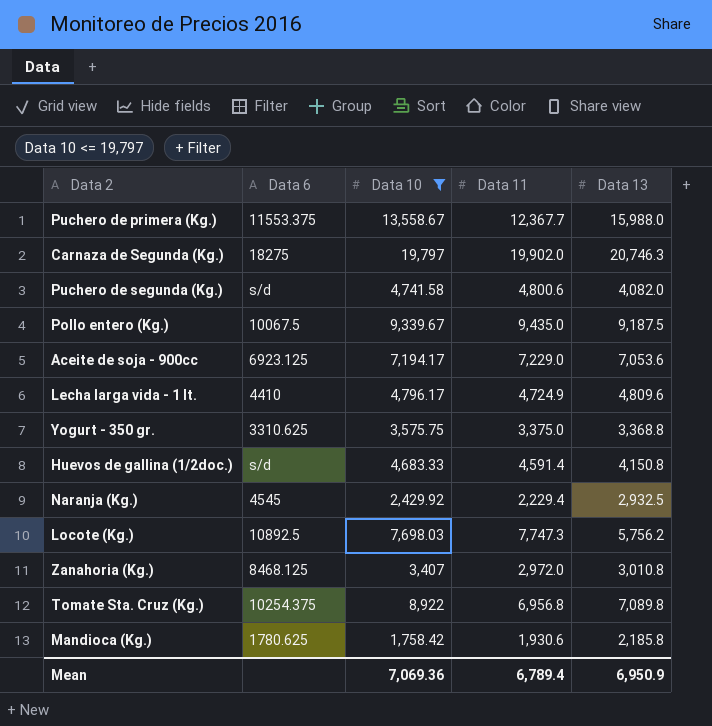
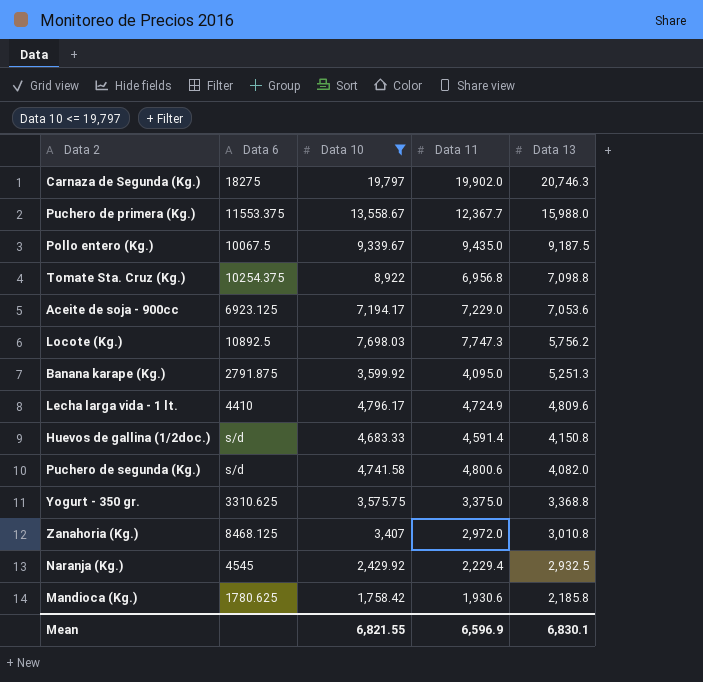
row order: none -> Data 13 descending
Tomate Sta. Cruz (Kg.) | Data 13: 7,089.8 -> 7,098.8
row Banana karape (Kg.): none -> 2791.875 | 3,599.92 | 4,095.0 | 5,251.3
Mean | Data 10: 7,069.36 -> 6,821.55
Mean | Data 11: 6,789.4 -> 6,596.9
Mean | Data 13: 6,950.9 -> 6,830.1

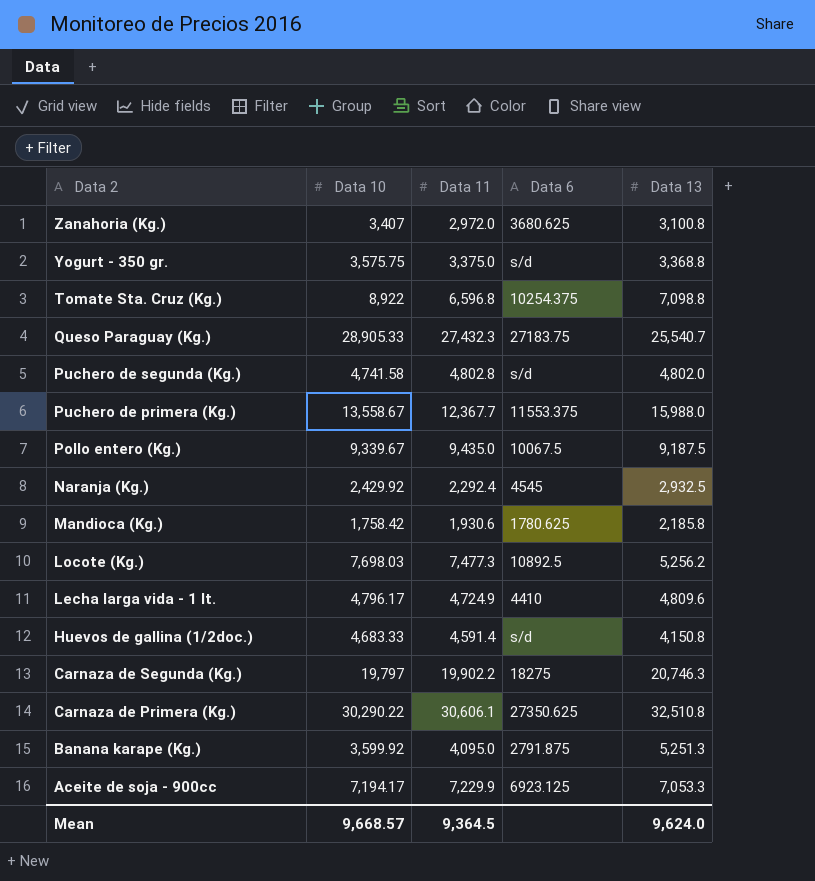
filter: Data 10 <= 19,797 -> none
row order: Data 13 descending -> Data 2 descending
column Data 6 | position: 2 -> 4
Zanahoria (Kg.) | Data 6: 8468.125 -> 3680.625
Zanahoria (Kg.) | Data 13: 3,010.8 -> 3,100.8
Yogurt - 350 gr. | Data 6: 3310.625 -> s/d
Tomate Sta. Cruz (Kg.) | Data 11: 6,956.8 -> 6,596.8
Puchero de segunda (Kg.) | Data 11: 4,800.6 -> 4,802.8
Puchero de segunda (Kg.) | Data 13: 4,082.0 -> 4,802.0
Naranja (Kg.) | Data 11: 2,229.4 -> 2,292.4
Locote (Kg.) | Data 11: 7,747.3 -> 7,477.3
Locote (Kg.) | Data 13: 5,756.2 -> 5,256.2
Carnaza de Segunda (Kg.) | Data 11: 19,902.0 -> 19,902.2
Aceite de soja - 900cc | Data 11: 7,229.0 -> 7,229.9
Aceite de soja - 900cc | Data 13: 7,053.6 -> 7,053.3
Mean | Data 10: 6,821.55 -> 9,668.57
Mean | Data 11: 6,596.9 -> 9,364.5
Mean | Data 13: 6,830.1 -> 9,624.0

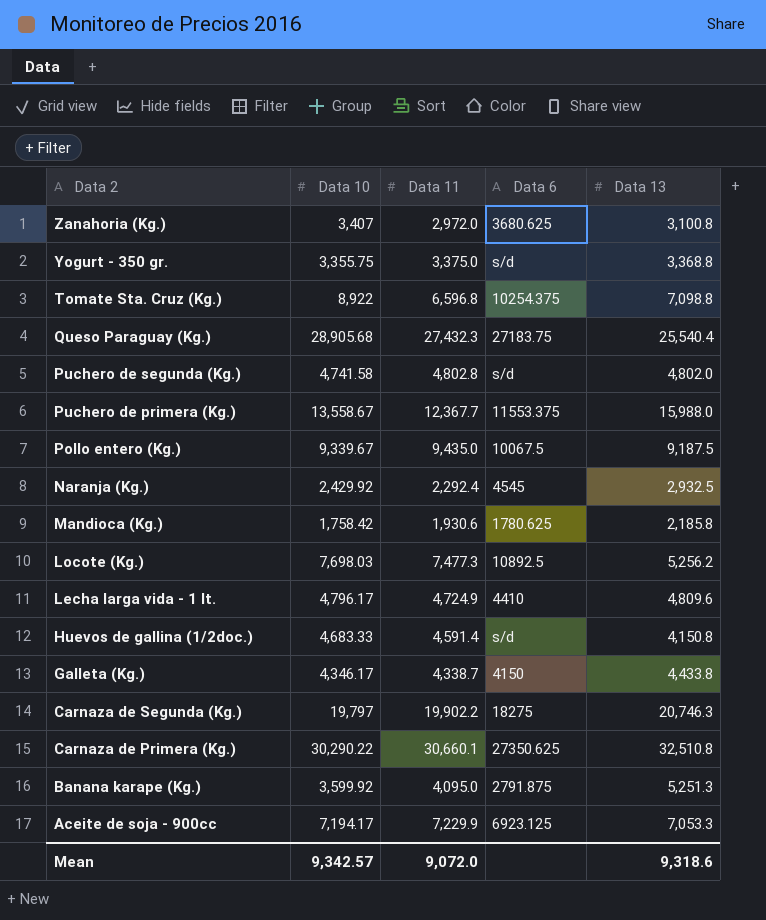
Yogurt - 350 gr. | Data 10: 3,575.75 -> 3,355.75
Queso Paraguay (Kg.) | Data 10: 28,905.33 -> 28,905.68
Queso Paraguay (Kg.) | Data 13: 25,540.7 -> 25,540.4
row Galleta (Kg.): none -> 4,346.17 | 4,338.7 | 4150 | 4,433.8
Carnaza de Primera (Kg.) | Data 11: 30,606.1 -> 30,660.1
Mean | Data 10: 9,668.57 -> 9,342.57
Mean | Data 11: 9,364.5 -> 9,072.0
Mean | Data 13: 9,624.0 -> 9,318.6

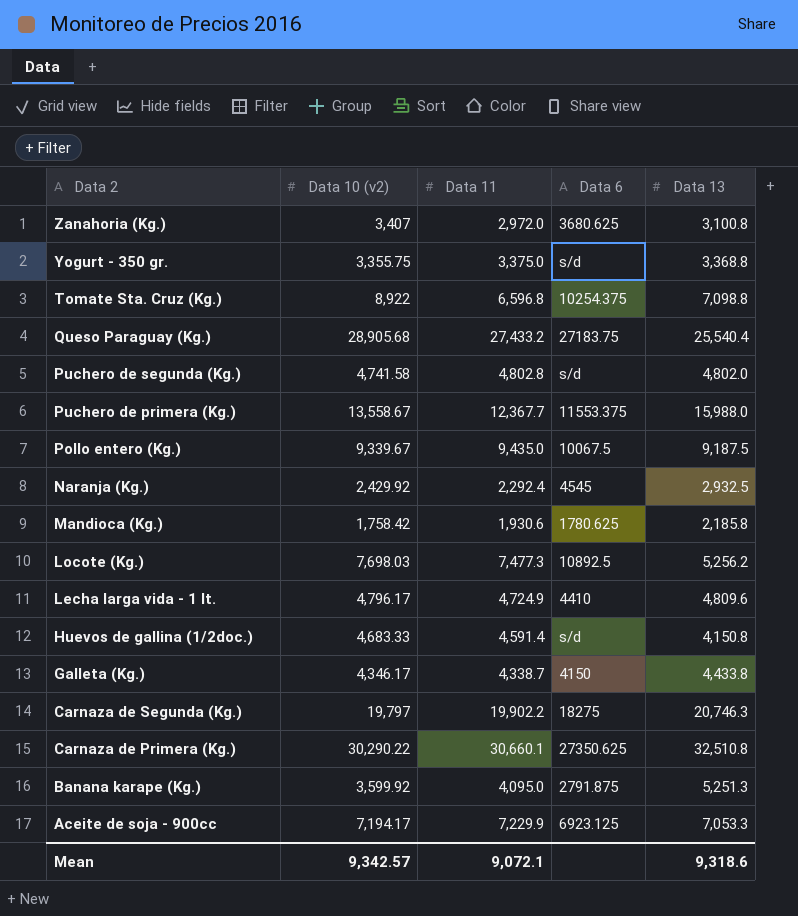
column name: Data 10 -> Data 10 (v2)
Queso Paraguay (Kg.) | Data 11: 27,432.3 -> 27,433.2
Mean | Data 11: 9,072.0 -> 9,072.1

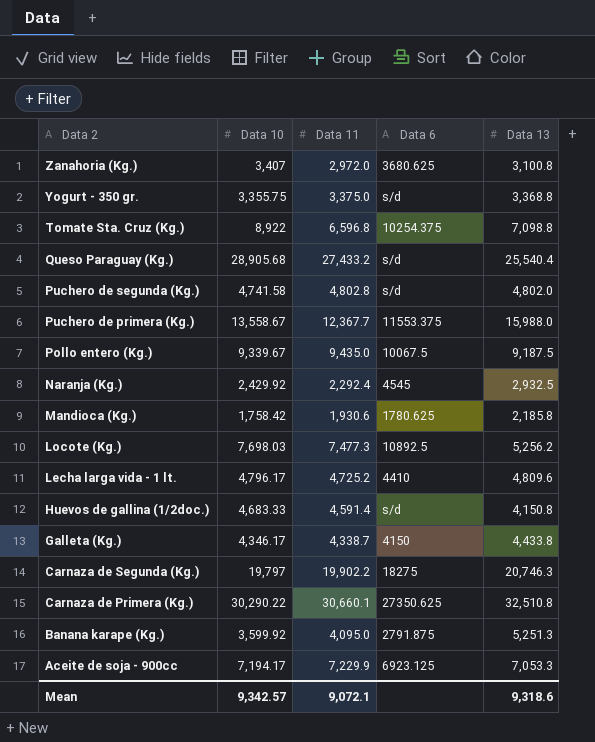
column name: Data 10 (v2) -> Data 10
Queso Paraguay (Kg.) | Data 6: 27183.75 -> s/d
Lecha larga vida - 1 lt. | Data 11: 4,724.9 -> 4,725.2

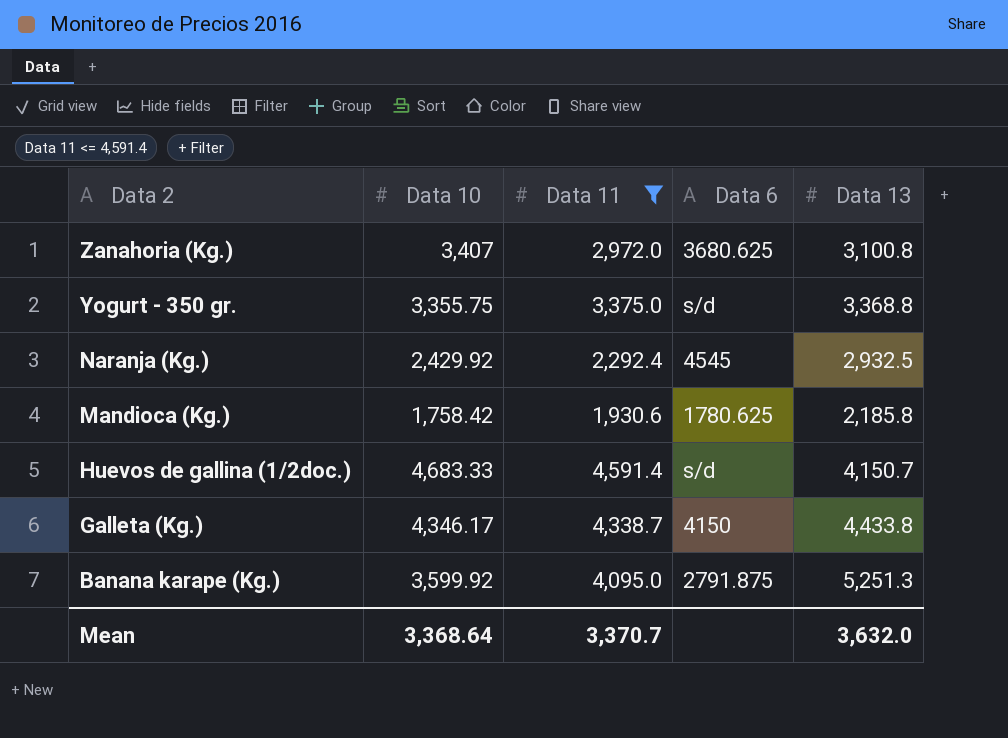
filter: none -> Data 11 <= 4,591.4
Huevos de gallina (1/2doc.) | Data 13: 4,150.8 -> 4,150.7
Mean | Data 10: 9,342.57 -> 3,368.64
Mean | Data 11: 9,072.1 -> 3,370.7
Mean | Data 13: 9,318.6 -> 3,632.0

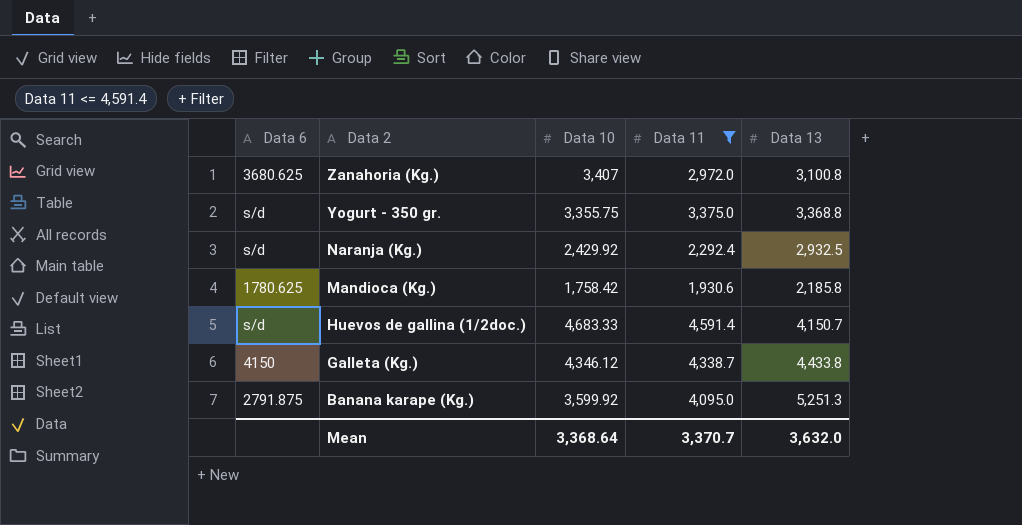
column Data 6 | position: 4 -> 1
Naranja (Kg.) | Data 6: 4545 -> s/d
Galleta (Kg.) | Data 10: 4,346.17 -> 4,346.12

